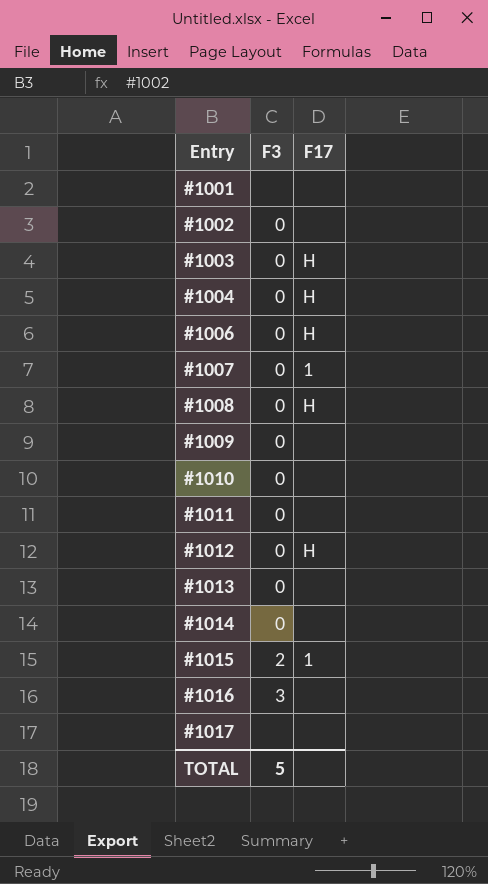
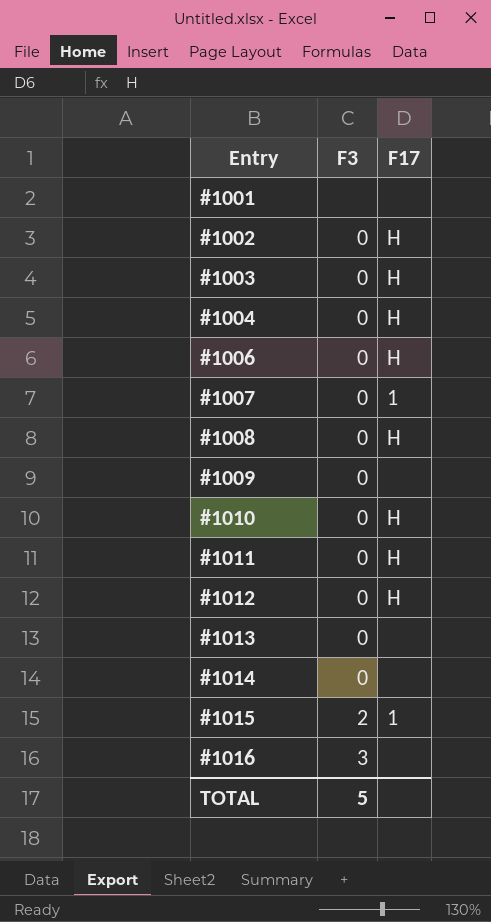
row #1017: none | none -> none
#1002 | F17: none -> H
#1010 | F17: none -> H
#1011 | F17: none -> H

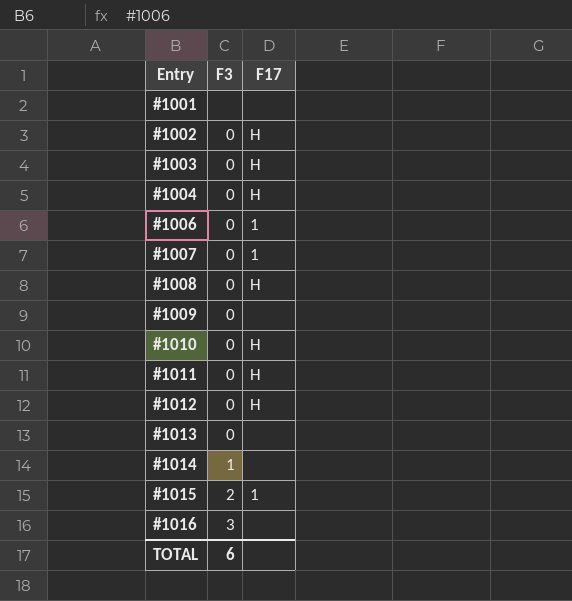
#1006 | F17: H -> 1
#1014 | F3: 0 -> 1
TOTAL | F3: 5 -> 6

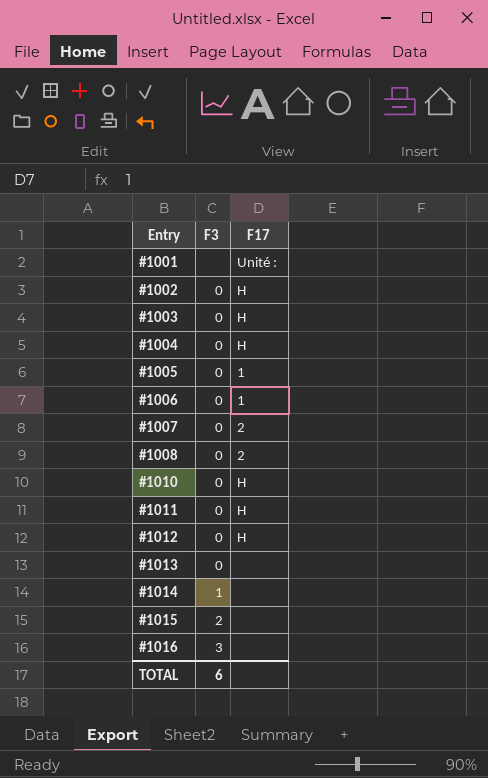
row #1009: 0 | none -> none
#1001 | F17: none -> Unité :
row #1005: none -> 0 | 1
#1007 | F17: 1 -> 2
#1008 | F17: H -> 2
#1015 | F17: 1 -> none

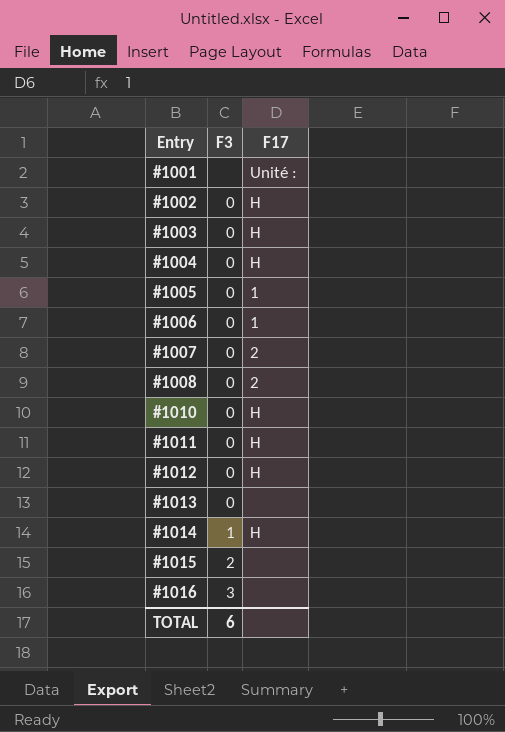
#1014 | F17: none -> H

